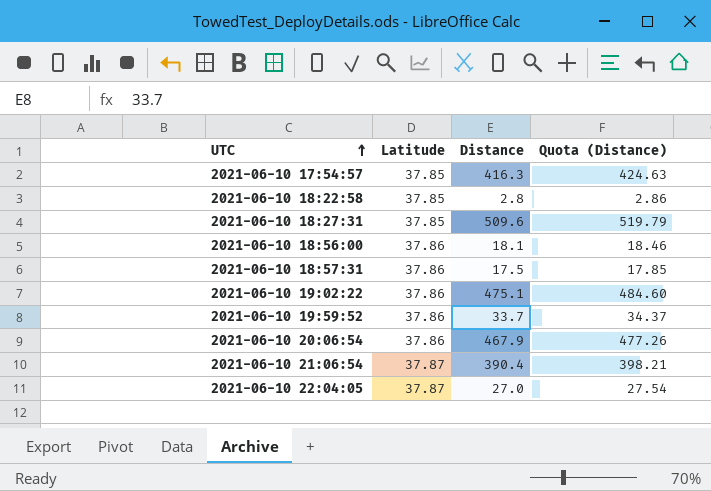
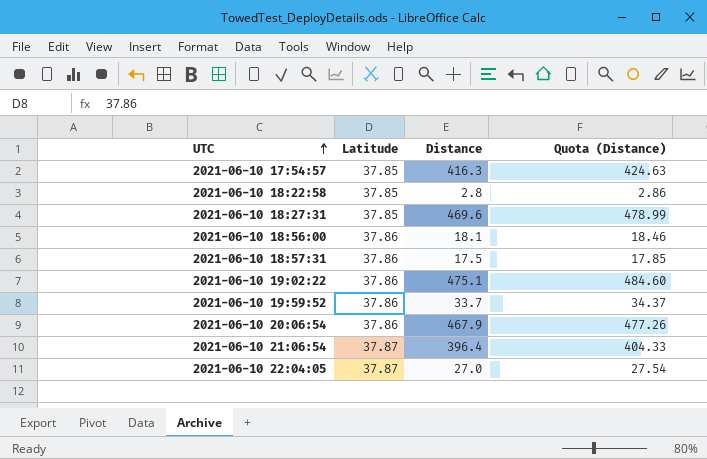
2021-06-10 18:27:31 | Distance: 509.6 -> 469.6
2021-06-10 18:27:31 | Quota (Distance): 519.79 -> 478.99
2021-06-10 21:06:54 | Distance: 390.4 -> 396.4
2021-06-10 21:06:54 | Quota (Distance): 398.21 -> 404.33

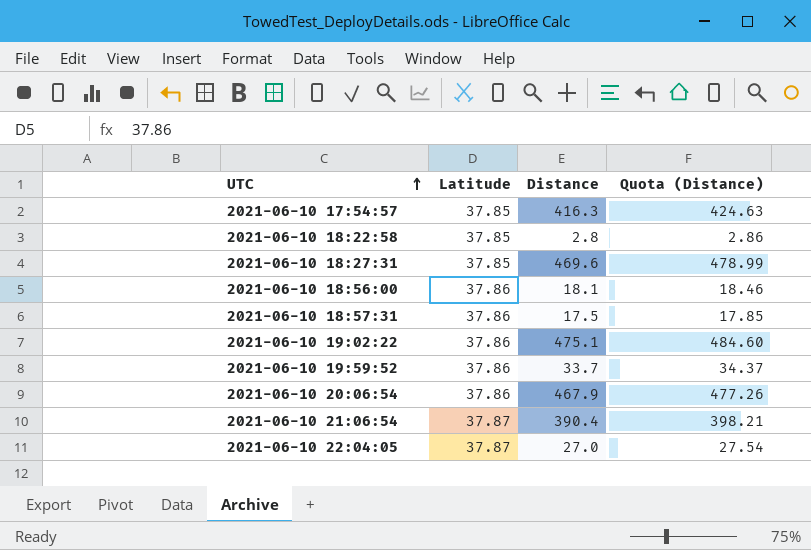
2021-06-10 21:06:54 | Distance: 396.4 -> 390.4
2021-06-10 21:06:54 | Quota (Distance): 404.33 -> 398.21

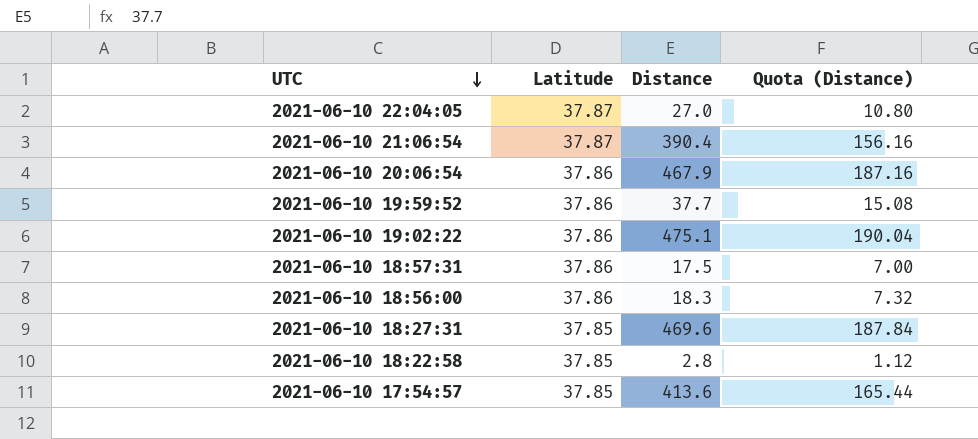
row order: UTC ascending -> UTC descending
column Quota (Distance) | formula: [Distance] * 1.02 -> [Distance] * 0.4
2021-06-10 19:59:52 | Distance: 33.7 -> 37.7
2021-06-10 18:56:00 | Distance: 18.1 -> 18.3
2021-06-10 17:54:57 | Distance: 416.3 -> 413.6

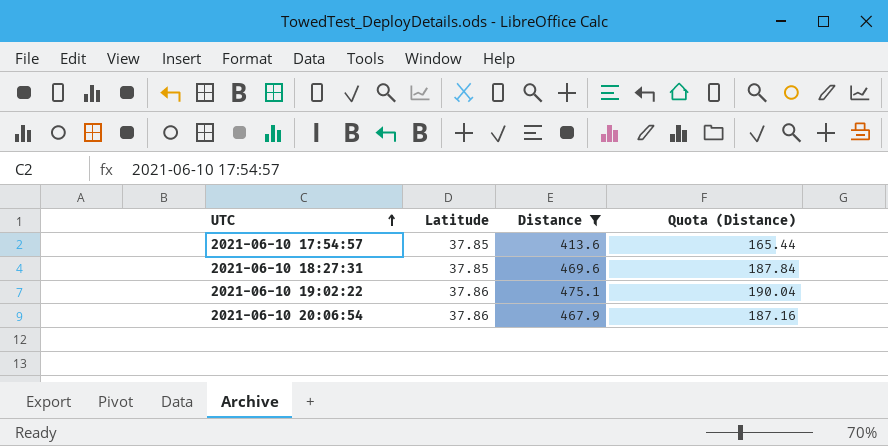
filter: none -> Distance >= 413.6
row order: UTC descending -> UTC ascending

